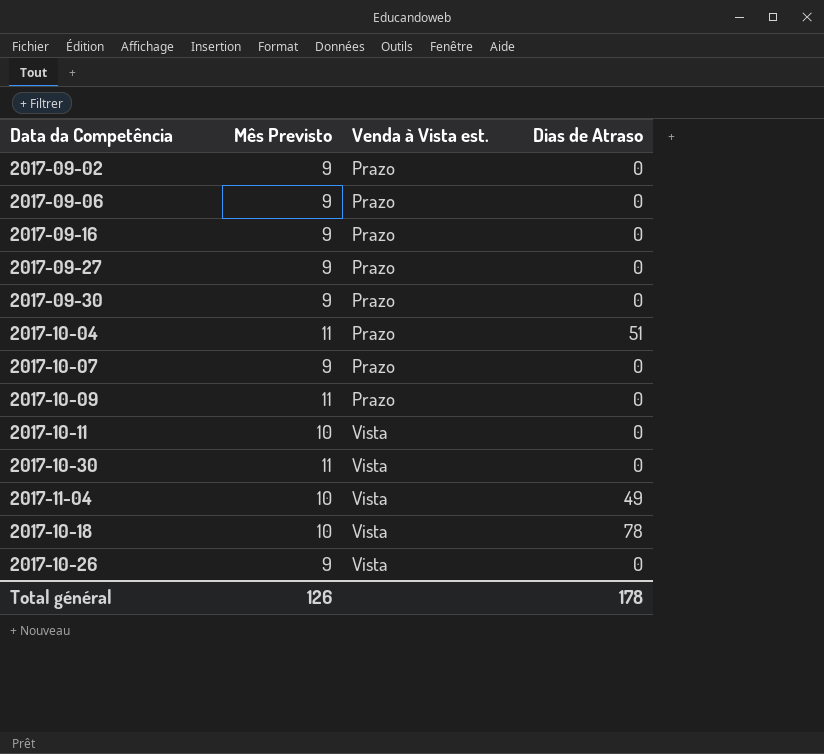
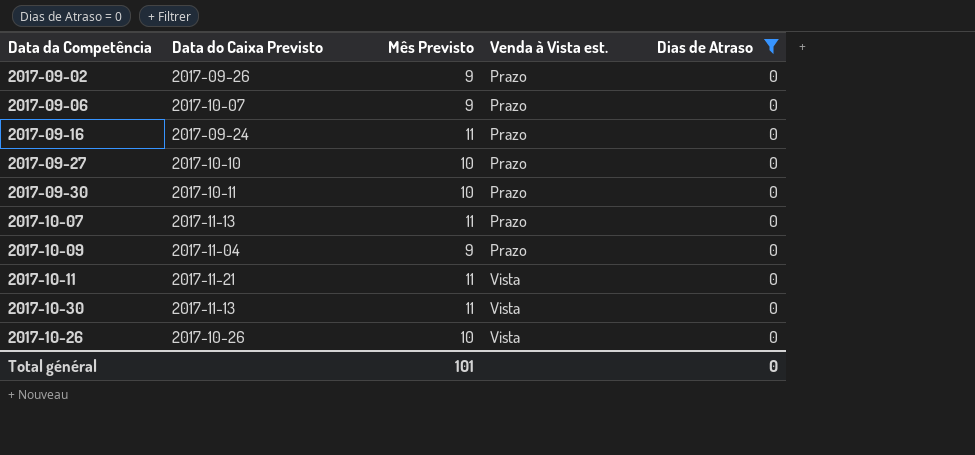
filter: none -> Dias de Atraso = 0
column Data do Caixa Previsto | position: none -> 2
2017-09-16 | Mês Previsto: 9 -> 11
2017-09-27 | Mês Previsto: 9 -> 10
2017-09-30 | Mês Previsto: 9 -> 10
2017-10-07 | Mês Previsto: 9 -> 11
2017-10-09 | Mês Previsto: 11 -> 9
2017-10-11 | Mês Previsto: 10 -> 11
2017-10-26 | Mês Previsto: 9 -> 10
Total général | Mês Previsto: 126 -> 101
Total général | Dias de Atraso: 178 -> 0

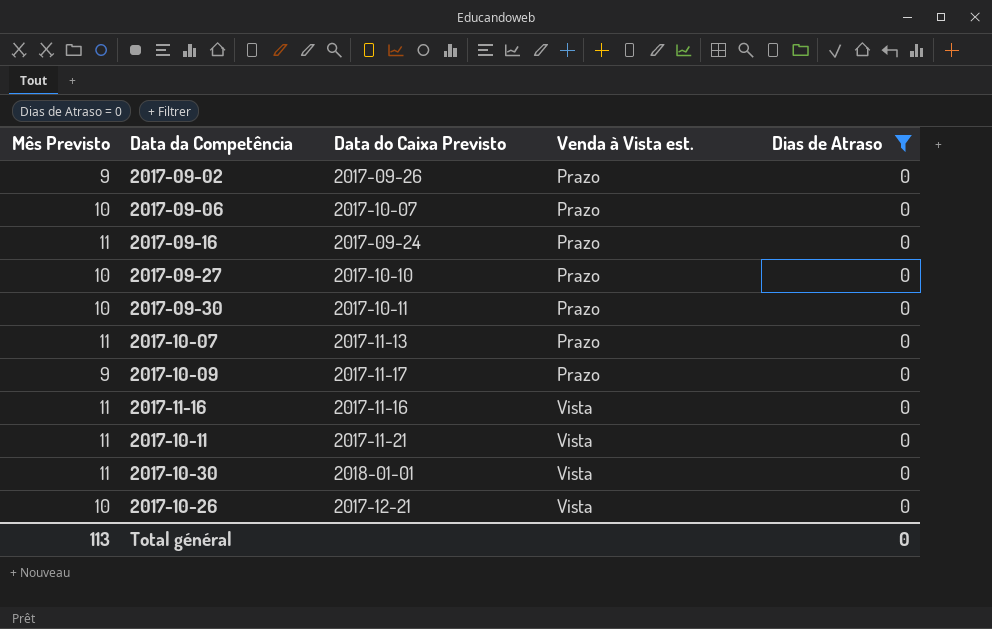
column Mês Previsto | position: 3 -> 1
2017-09-06 | Mês Previsto: 9 -> 10
2017-10-09 | Data do Caixa Previsto: 2017-11-04 -> 2017-11-17
row 2017-11-16: none -> 11 | 2017-11-16 | Vista | 0
2017-10-30 | Data do Caixa Previsto: 2017-11-13 -> 2018-01-01
2017-10-26 | Data do Caixa Previsto: 2017-10-26 -> 2017-12-21
Total général | Mês Previsto: 101 -> 113

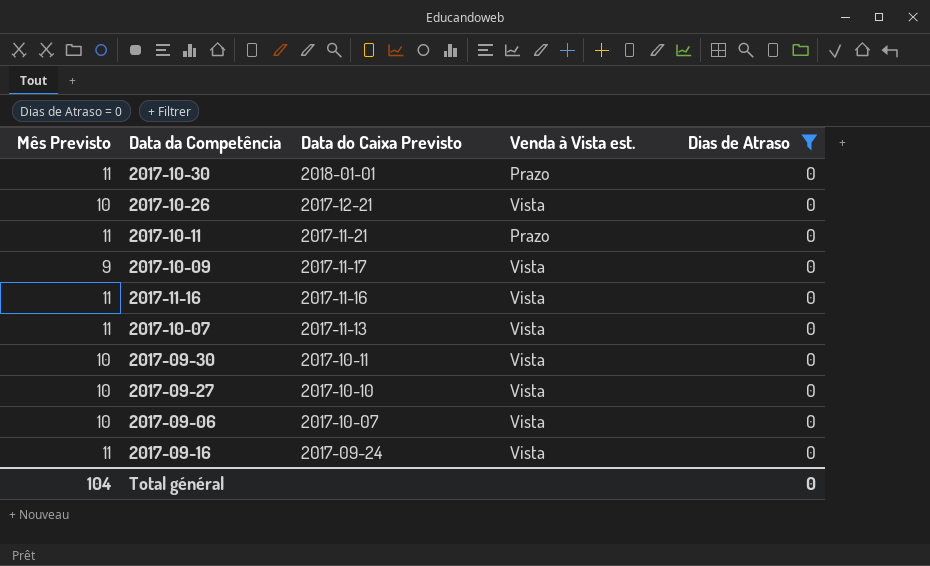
row order: Venda à Vista est. ascending -> Data do Caixa Previsto descending
row 2017-09-02: 9 | 2017-09-26 | Prazo | 0 -> none
2017-10-30 | Venda à Vista est.: Vista -> Prazo
2017-10-11 | Venda à Vista est.: Vista -> Prazo
2017-10-09 | Venda à Vista est.: Prazo -> Vista
2017-10-07 | Venda à Vista est.: Prazo -> Vista
2017-09-30 | Venda à Vista est.: Prazo -> Vista
2017-09-27 | Venda à Vista est.: Prazo -> Vista
2017-09-06 | Venda à Vista est.: Prazo -> Vista
2017-09-16 | Venda à Vista est.: Prazo -> Vista
Total général | Mês Previsto: 113 -> 104

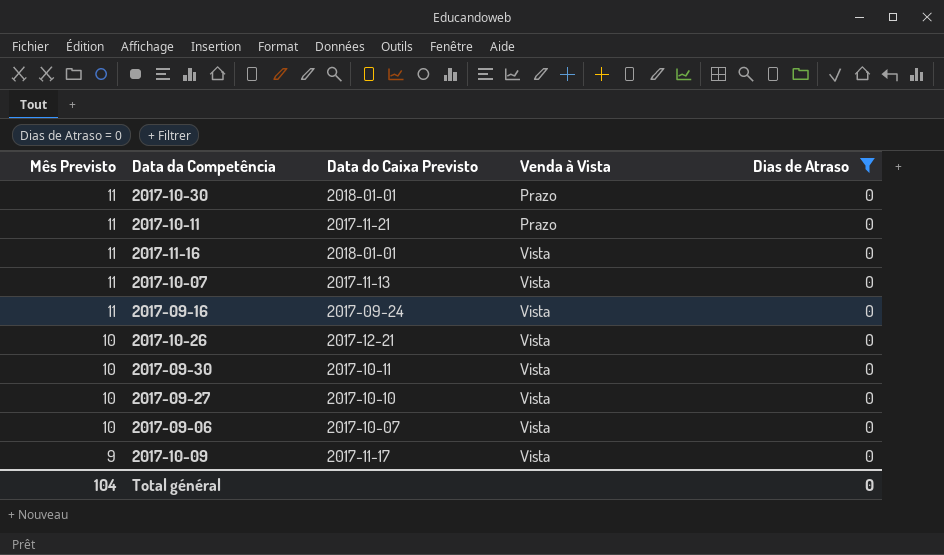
row order: Data do Caixa Previsto descending -> Mês Previsto descending
column name: Venda à Vista est. -> Venda à Vista
2017-11-16 | Data do Caixa Previsto: 2017-11-16 -> 2018-01-01

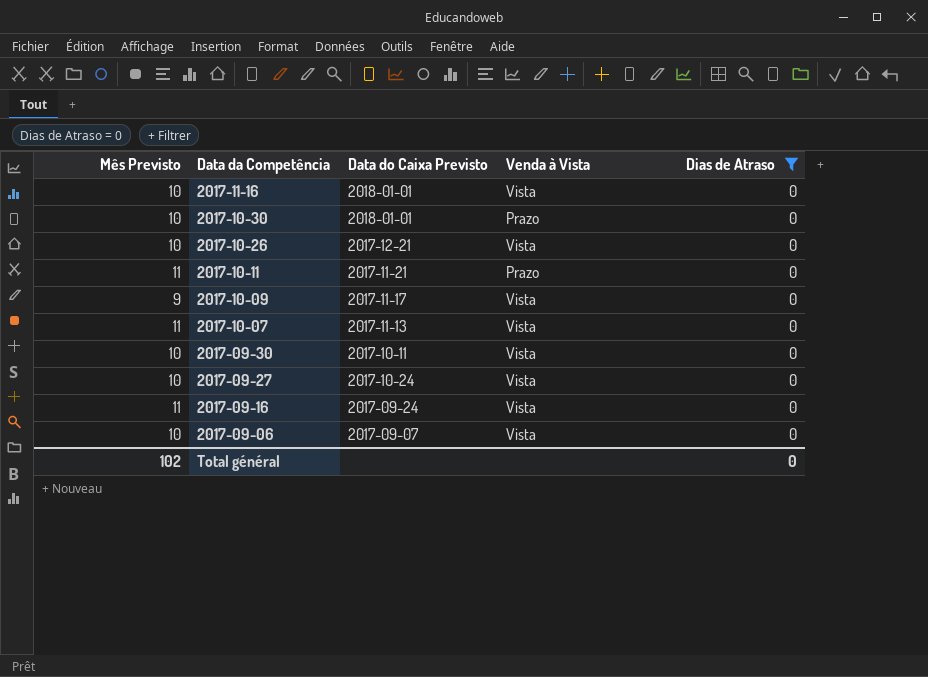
row order: Mês Previsto descending -> Data da Competência descending
2017-11-16 | Mês Previsto: 11 -> 10
2017-10-30 | Mês Previsto: 11 -> 10
2017-09-27 | Data do Caixa Previsto: 2017-10-10 -> 2017-10-24
2017-09-06 | Data do Caixa Previsto: 2017-10-07 -> 2017-09-07
Total général | Mês Previsto: 104 -> 102

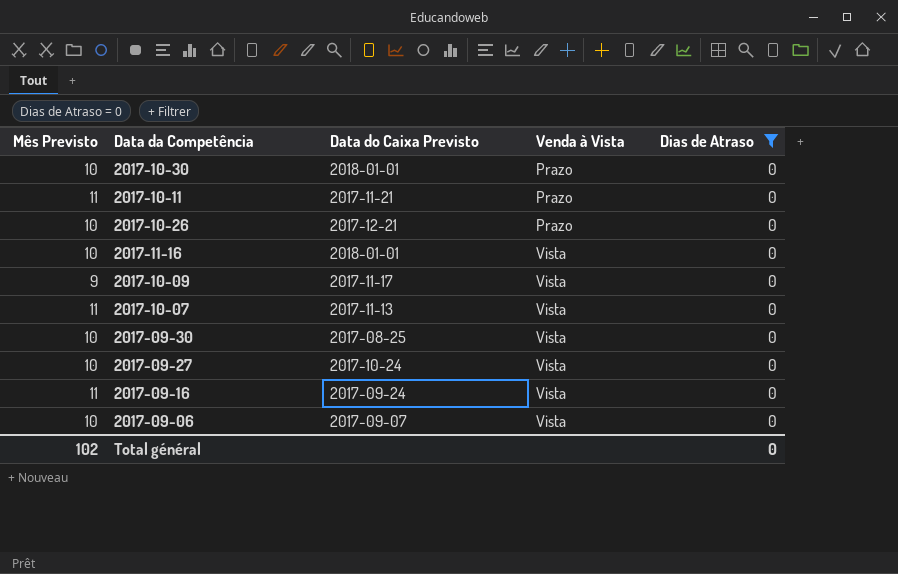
row order: Data da Competência descending -> Venda à Vista ascending
2017-10-26 | Venda à Vista: Vista -> Prazo
2017-09-30 | Data do Caixa Previsto: 2017-10-11 -> 2017-08-25

